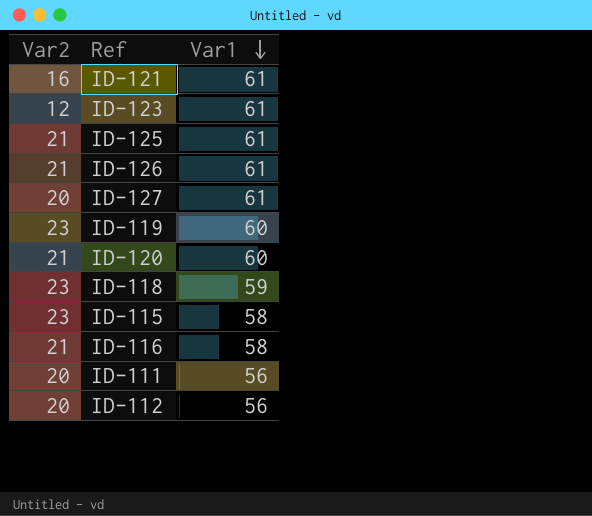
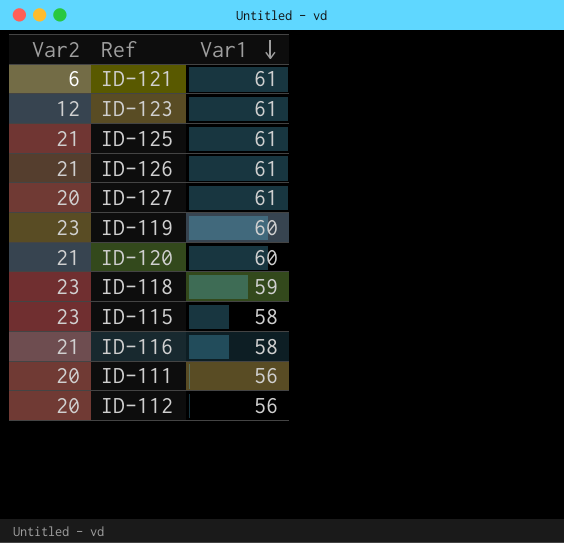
ID-121 | Var2: 16 -> 6

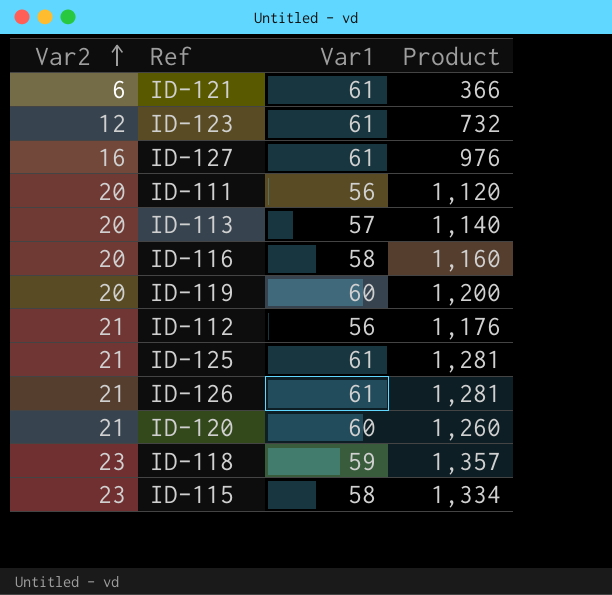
row order: Var1 descending -> Var2 ascending
column Product | formula: none -> [Var2] * [Var1]
ID-127 | Var2: 20 -> 16
row ID-113: none -> 20 | 57 | 1,140
ID-116 | Var2: 21 -> 20
ID-119 | Var2: 23 -> 20
ID-112 | Var2: 20 -> 21

